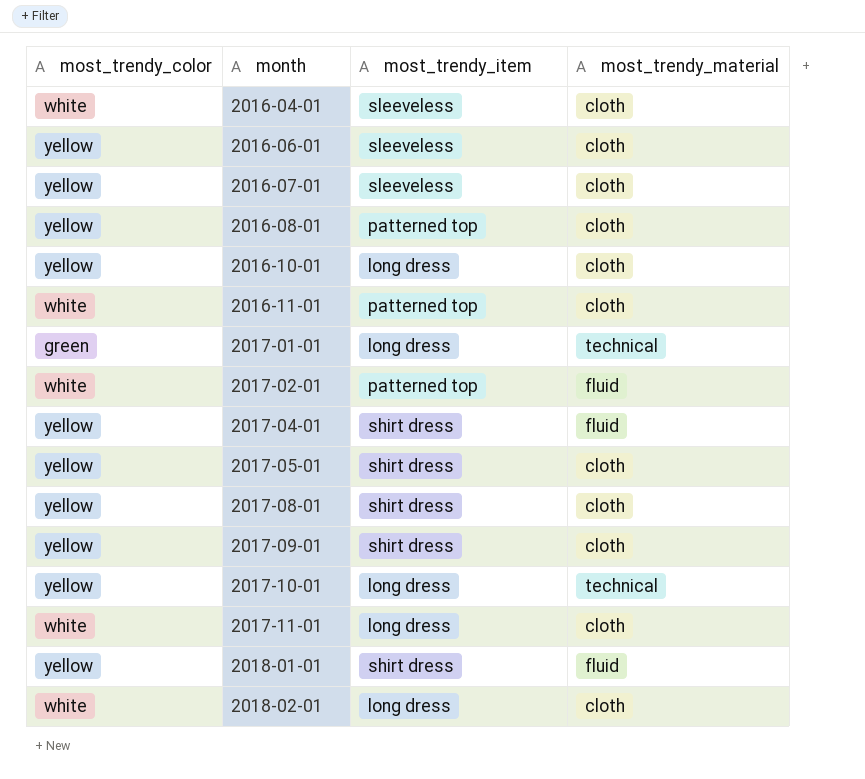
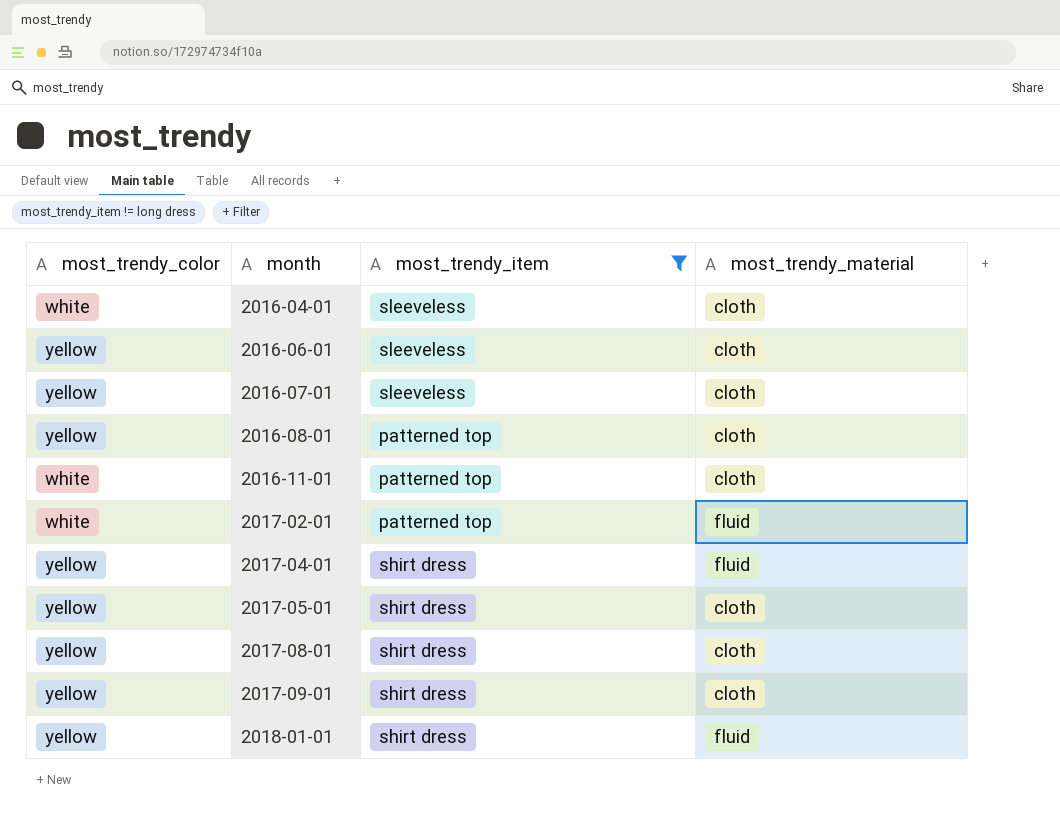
filter: none -> most_trendy_item != long dress

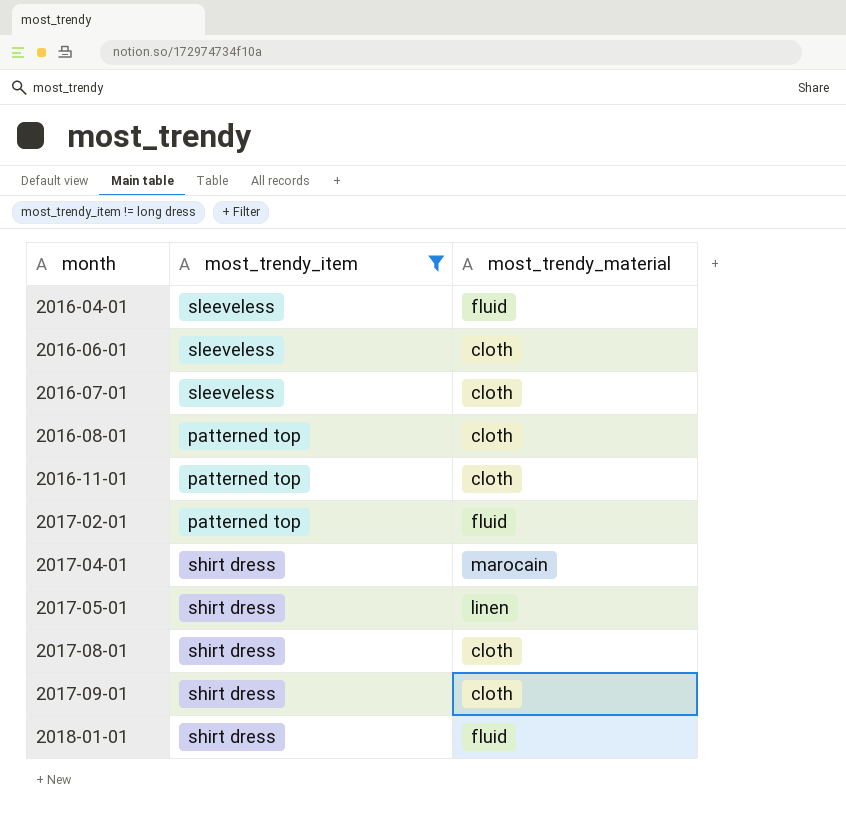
column most_trendy_color | position: 1 -> none
2016-04-01 | most_trendy_material: cloth -> fluid
2017-04-01 | most_trendy_material: fluid -> marocain
2017-05-01 | most_trendy_material: cloth -> linen

